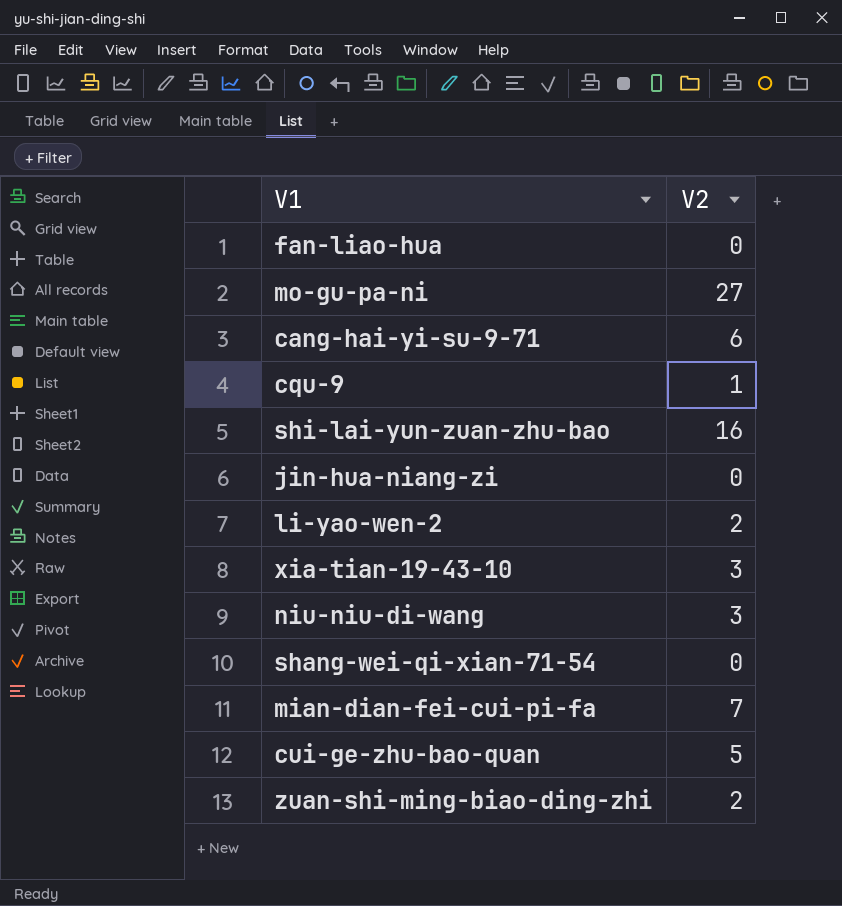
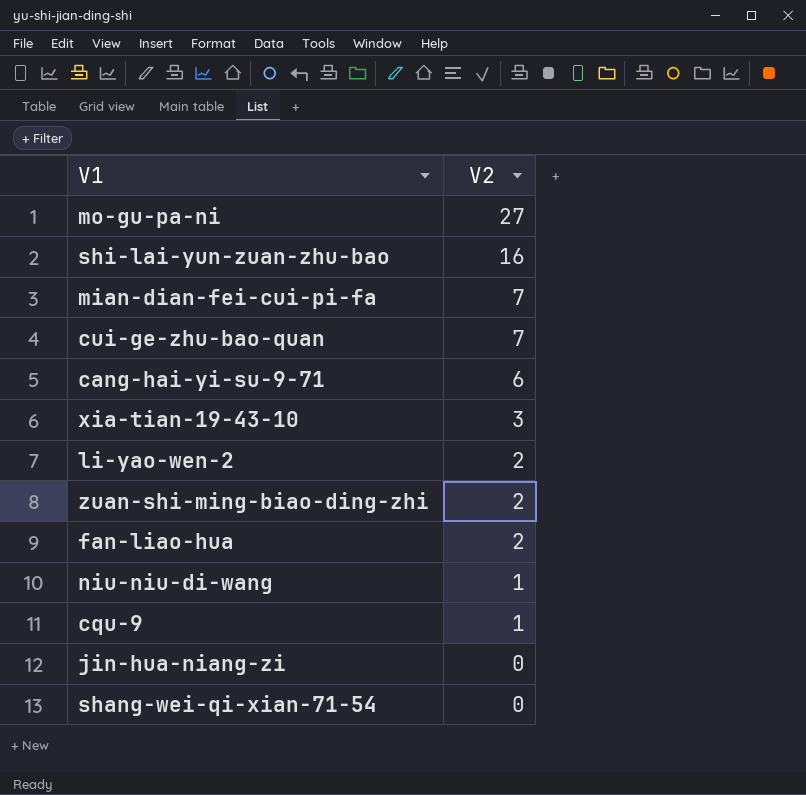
row order: none -> V2 descending
cui-ge-zhu-bao-quan | V2: 5 -> 7
fan-liao-hua | V2: 0 -> 2
niu-niu-di-wang | V2: 3 -> 1

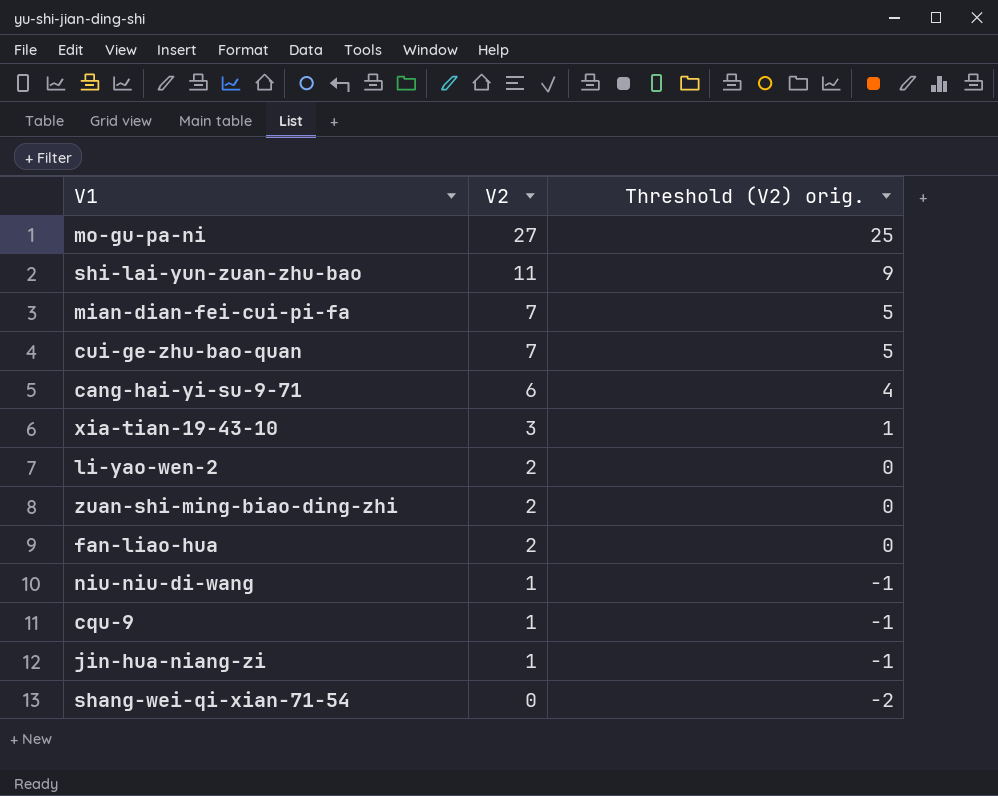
column Threshold (V2) orig. | formula: none -> [V2] - 2
shi-lai-yun-zuan-zhu-bao | V2: 16 -> 11
jin-hua-niang-zi | V2: 0 -> 1

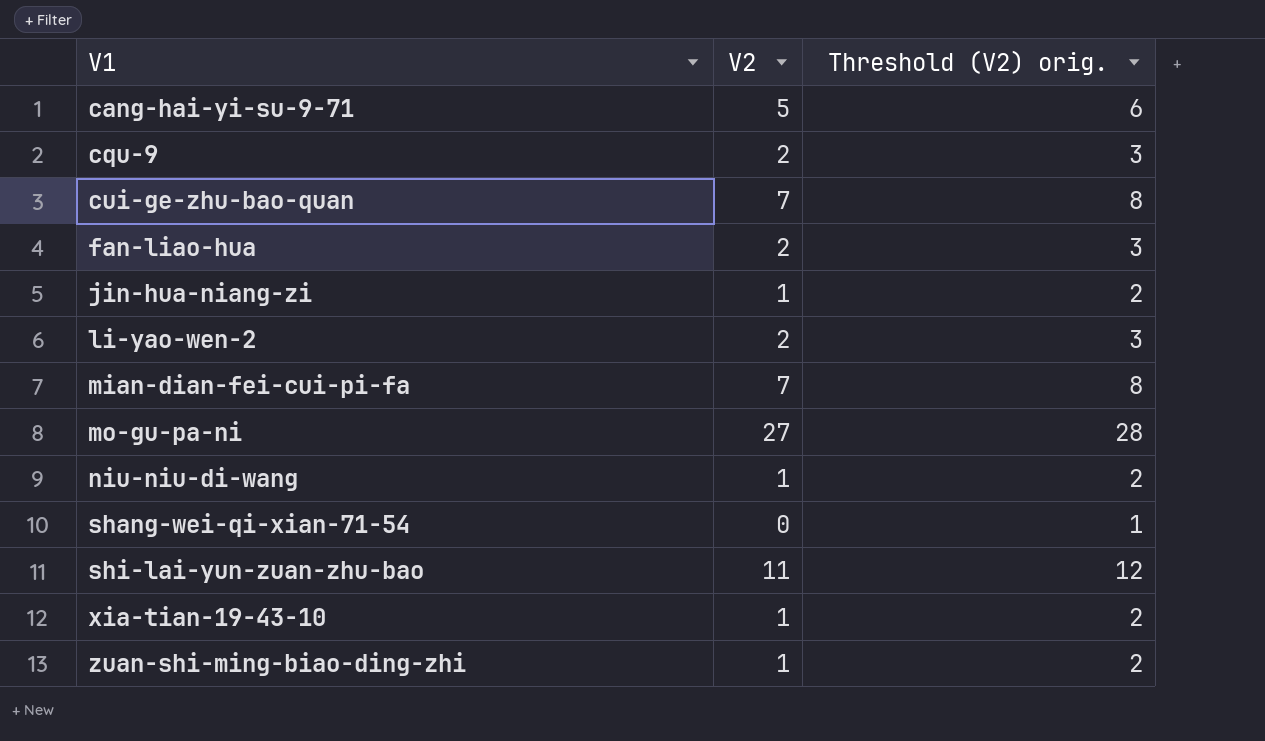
row order: V2 descending -> V1 ascending
column Threshold (V2) orig. | formula: [V2] - 2 -> [V2] + 1
cang-hai-yi-su-9-71 | V2: 6 -> 5
cqu-9 | V2: 1 -> 2
xia-tian-19-43-10 | V2: 3 -> 1
zuan-shi-ming-biao-ding-zhi | V2: 2 -> 1

